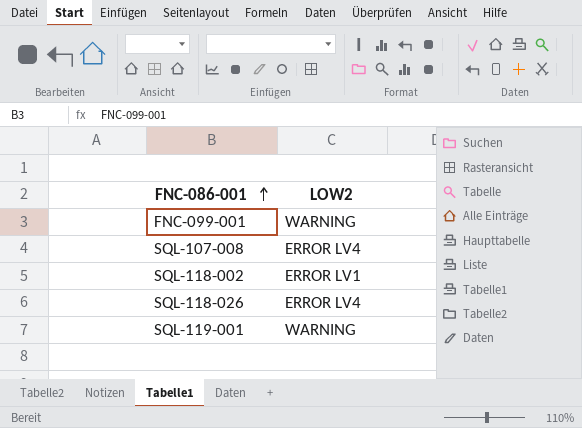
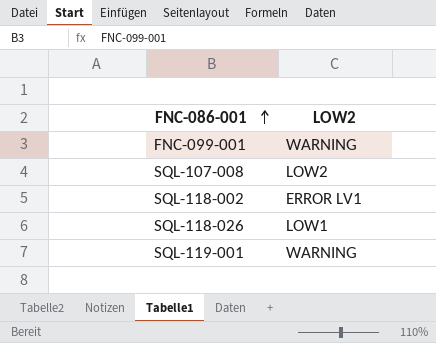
SQL-107-008 | LOW2: ERROR LV4 -> LOW2
SQL-118-026 | LOW2: ERROR LV4 -> LOW1

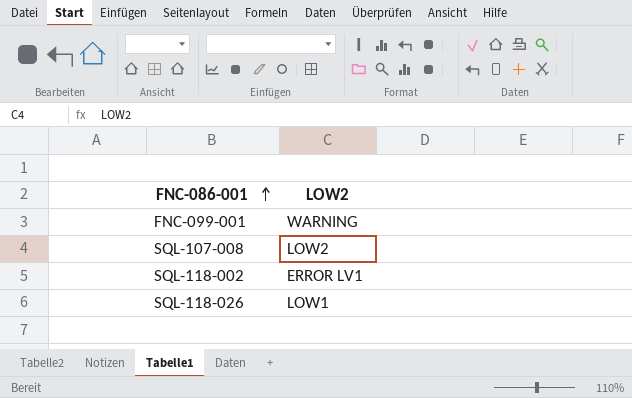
row SQL-119-001: WARNING -> none

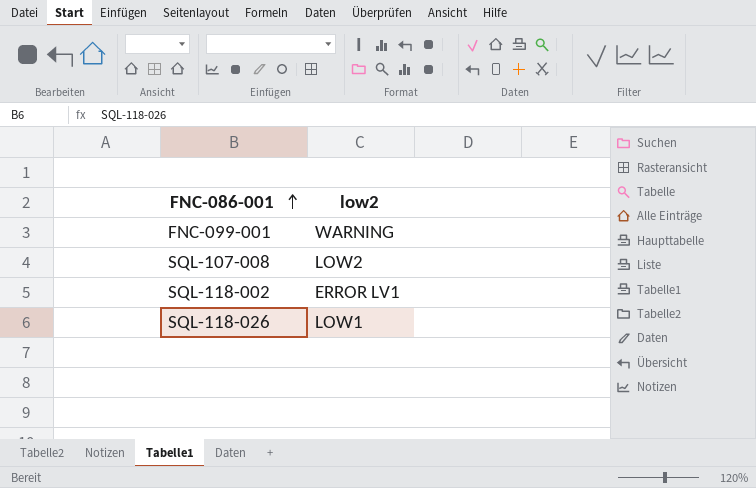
column name: LOW2 -> low2

